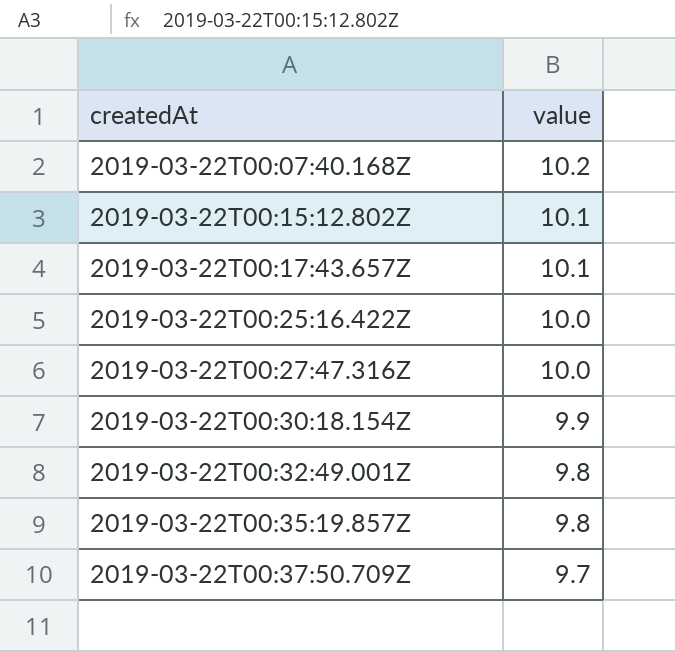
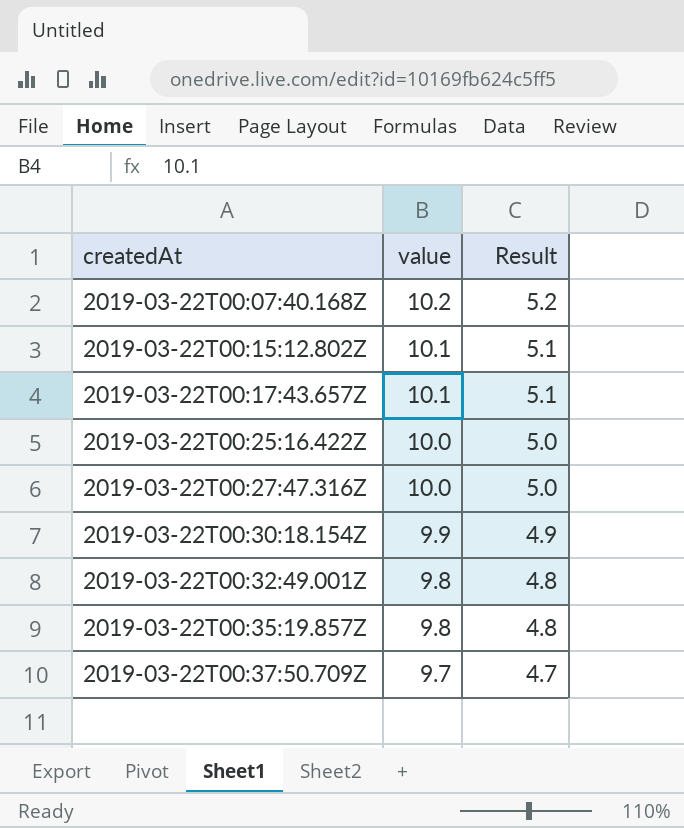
column Result | formula: none -> [value] - 5

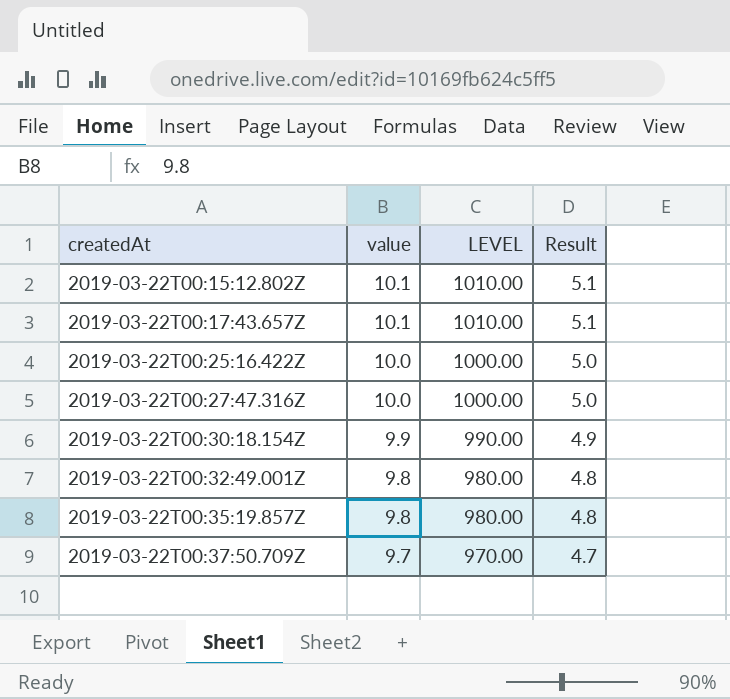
column LEVEL | formula: none -> [value] * 100
row 2019-03-22T00:07:40.168Z: 10.2 | 5.2 -> none

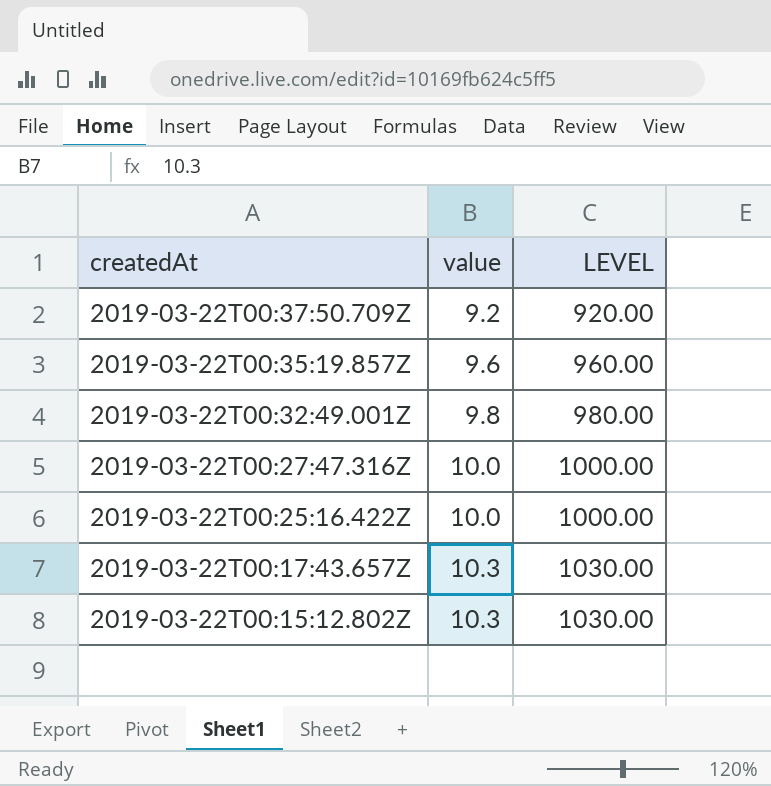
row order: createdAt ascending -> createdAt descending
column Result | formula: [value] - 5 -> none
row 2019-03-22T00:30:18.154Z: 9.9 | 990.00 | 4.9 -> none
2019-03-22T00:37:50.709Z | value: 9.7 -> 9.2
2019-03-22T00:37:50.709Z | LEVEL: 970.00 -> 920.00
2019-03-22T00:35:19.857Z | value: 9.8 -> 9.6
2019-03-22T00:35:19.857Z | LEVEL: 980.00 -> 960.00
2019-03-22T00:17:43.657Z | value: 10.1 -> 10.3
2019-03-22T00:17:43.657Z | LEVEL: 1010.00 -> 1030.00
2019-03-22T00:15:12.802Z | value: 10.1 -> 10.3
2019-03-22T00:15:12.802Z | LEVEL: 1010.00 -> 1030.00

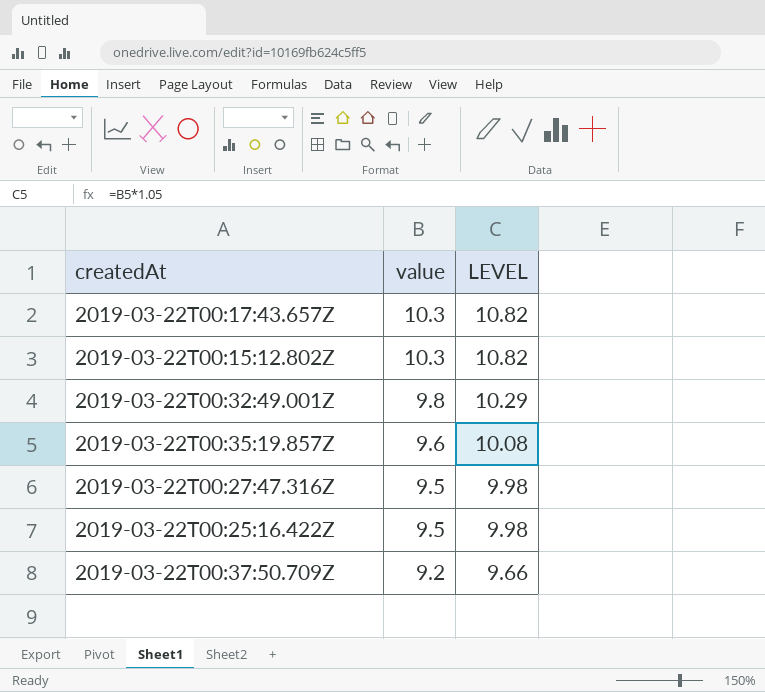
row order: createdAt descending -> value descending
column LEVEL | formula: [value] * 100 -> [value] * 1.05
2019-03-22T00:27:47.316Z | value: 10.0 -> 9.5
2019-03-22T00:25:16.422Z | value: 10.0 -> 9.5

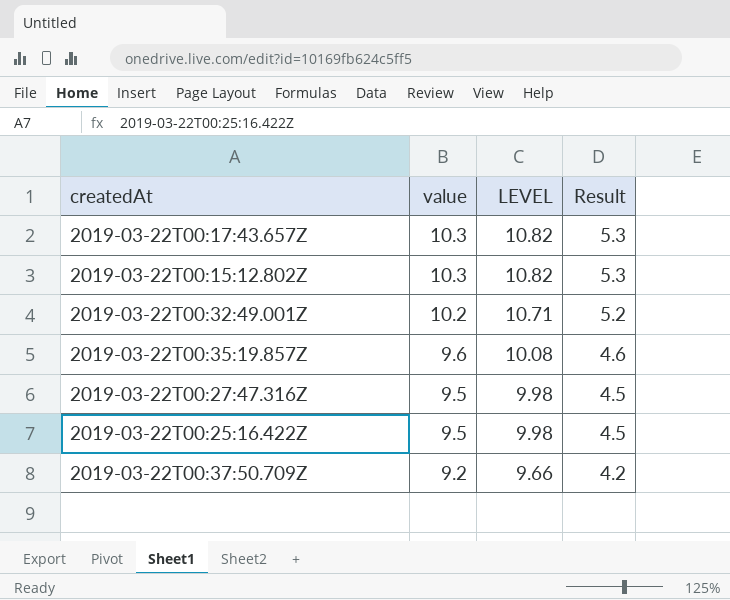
column Result | formula: none -> [value] - 5
2019-03-22T00:32:49.001Z | value: 9.8 -> 10.2
2019-03-22T00:32:49.001Z | LEVEL: 10.29 -> 10.71

